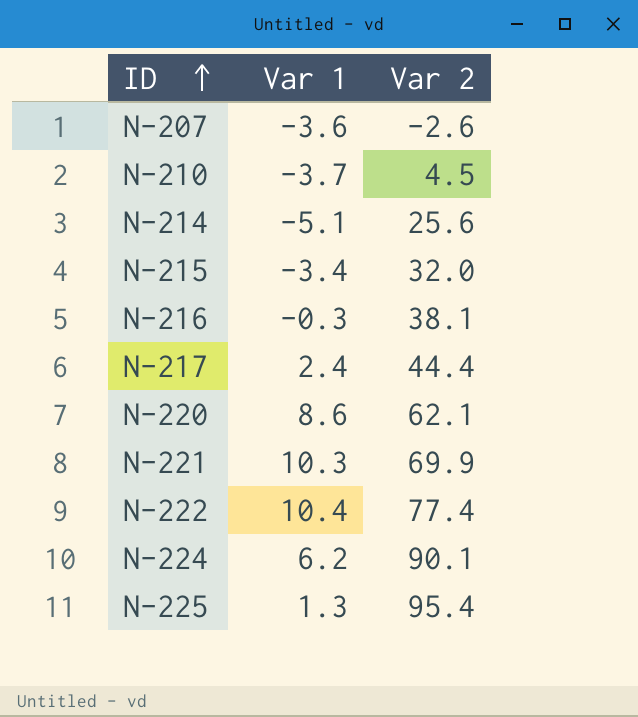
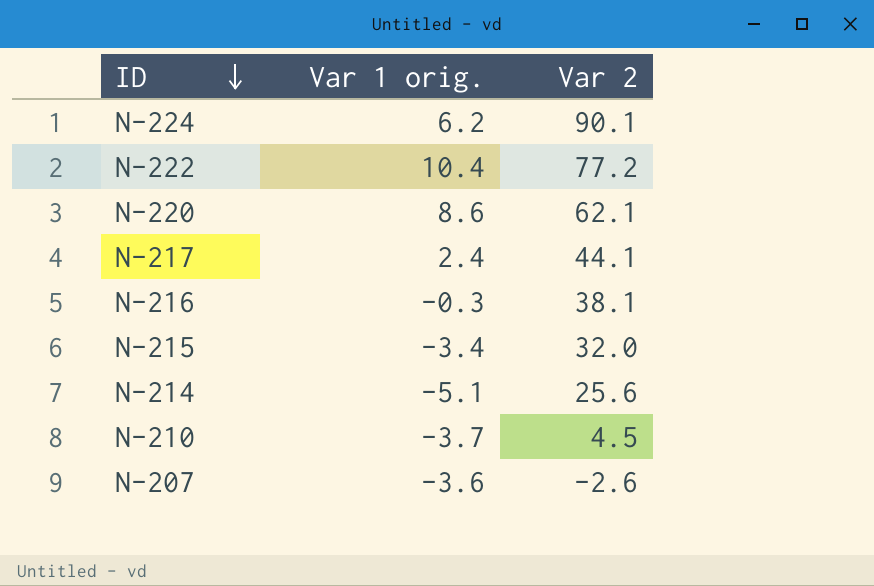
row order: ID ascending -> ID descending
column name: Var 1 -> Var 1 orig.
row N-221: 10.3 | 69.9 -> none
row N-225: 1.3 | 95.4 -> none
N-222 | Var 2: 77.4 -> 77.2
N-217 | Var 2: 44.4 -> 44.1

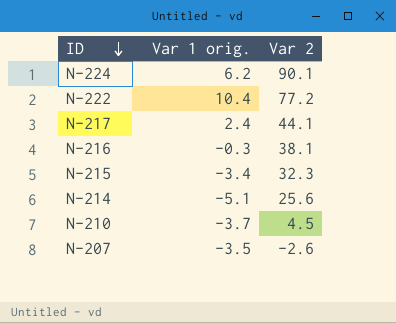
row N-220: 8.6 | 62.1 -> none
N-215 | Var 2: 32.0 -> 32.3
N-207 | Var 1 orig.: -3.6 -> -3.5

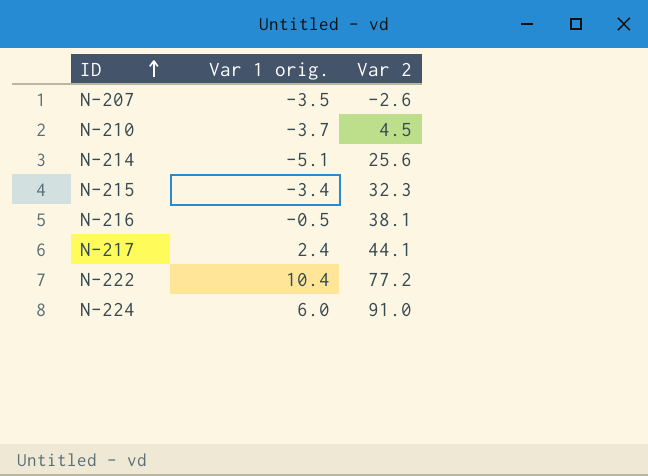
row order: ID descending -> ID ascending
N-216 | Var 1 orig.: -0.3 -> -0.5
N-224 | Var 1 orig.: 6.2 -> 6.0
N-224 | Var 2: 90.1 -> 91.0

